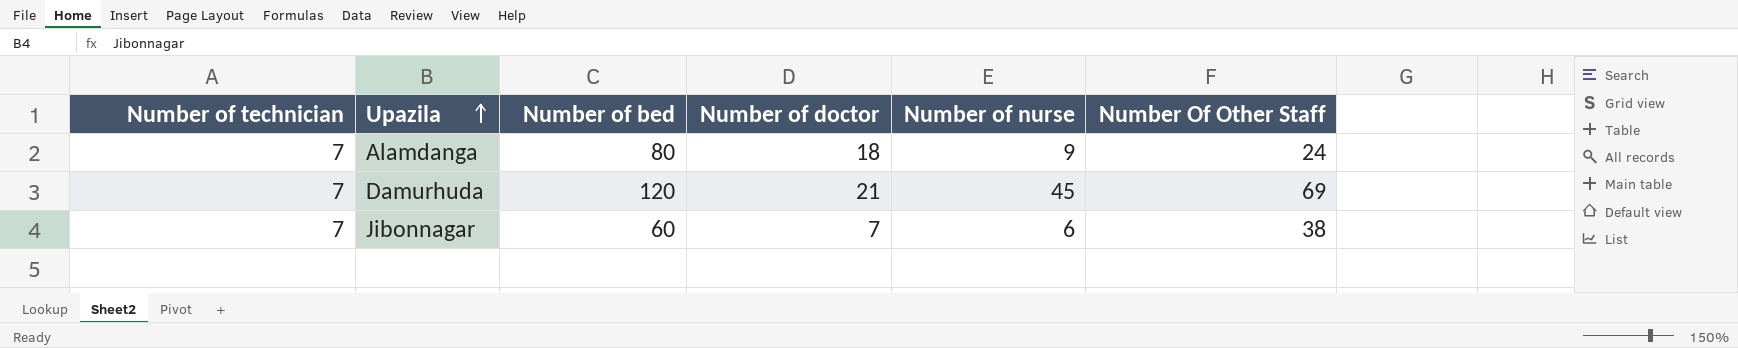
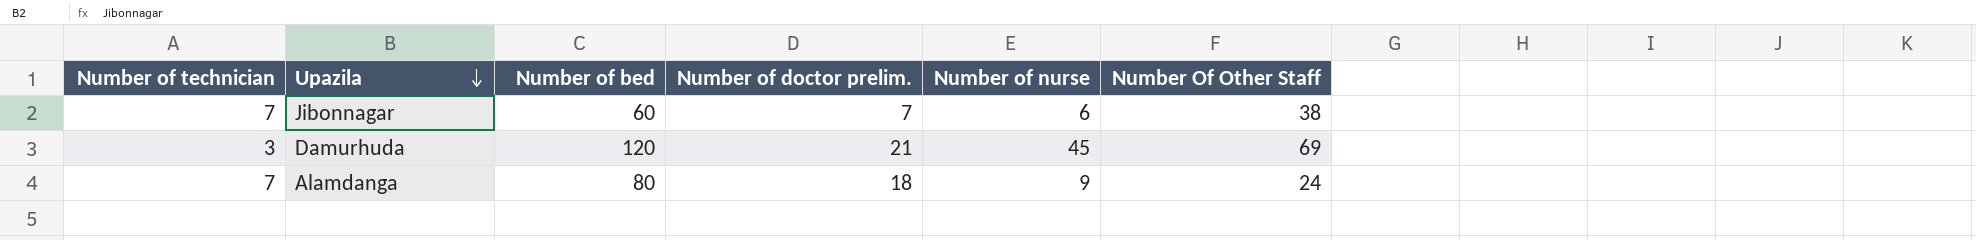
row order: Upazila ascending -> Upazila descending
column name: Number of doctor -> Number of doctor prelim.
Damurhuda | Number of technician: 7 -> 3

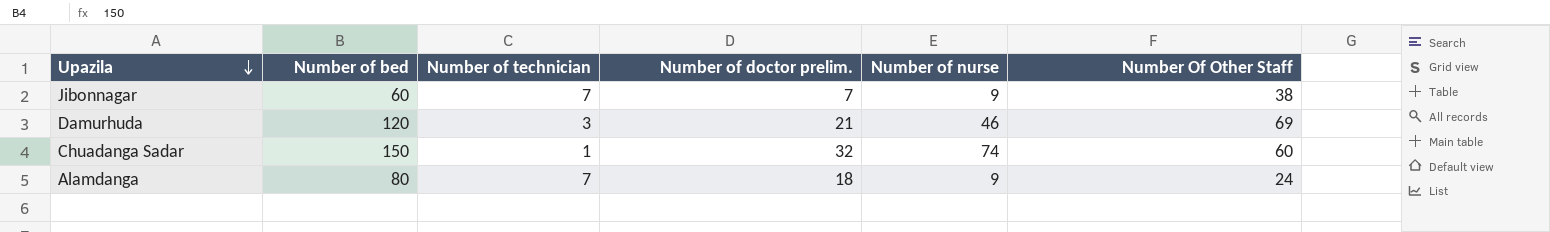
column Number of technician | position: 1 -> 3
Jibonnagar | Number of nurse: 6 -> 9
Damurhuda | Number of nurse: 45 -> 46
row Chuadanga Sadar: none -> 150 | 1 | 32 | 74 | 60

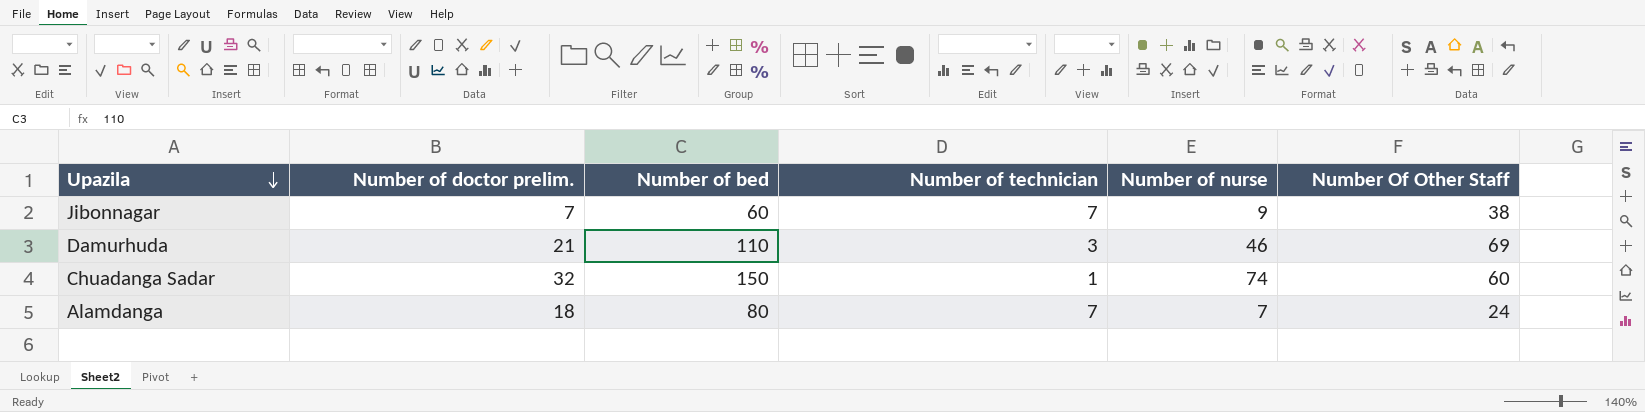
column Number of doctor prelim. | position: 4 -> 2
Damurhuda | Number of bed: 120 -> 110
Alamdanga | Number of nurse: 9 -> 7

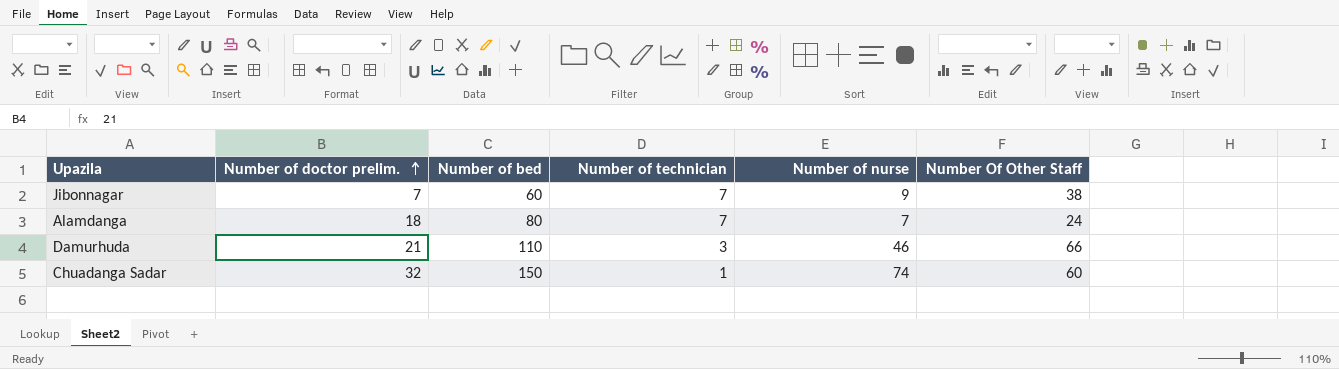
row order: Upazila descending -> Number of doctor prelim. ascending
Damurhuda | Number Of Other Staff: 69 -> 66

